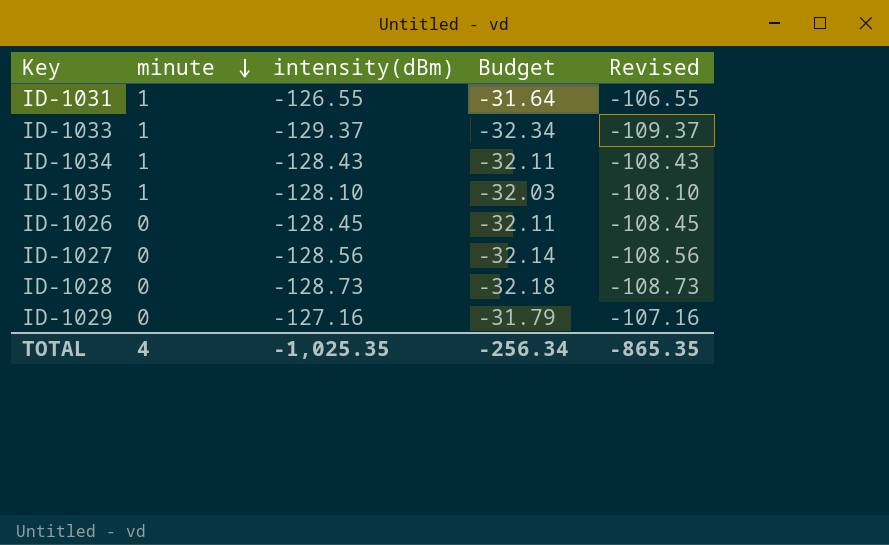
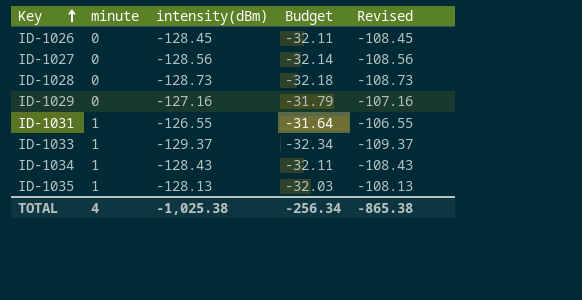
row order: minute descending -> Key ascending
ID-1035 | intensity(dBm): -128.10 -> -128.13
ID-1035 | Revised: -108.10 -> -108.13
TOTAL | intensity(dBm): -1,025.35 -> -1,025.38
TOTAL | Revised: -865.35 -> -865.38

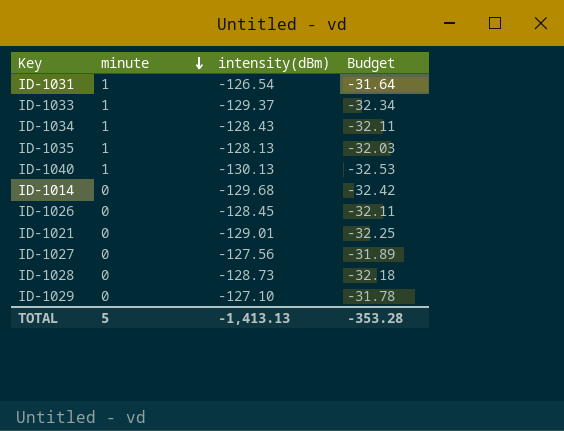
row order: Key ascending -> minute descending
column Revised | formula: [intensity(dBm)] + 20 -> none
ID-1031 | intensity(dBm): -126.55 -> -126.54
row ID-1040: none -> 1 | -130.13 | -32.53
row ID-1014: none -> 0 | -129.68 | -32.42
row ID-1021: none -> 0 | -129.01 | -32.25
ID-1027 | intensity(dBm): -128.56 -> -127.56
ID-1027 | Budget: -32.14 -> -31.89
ID-1029 | intensity(dBm): -127.16 -> -127.10
ID-1029 | Budget: -31.79 -> -31.78
TOTAL | minute: 4 -> 5
TOTAL | intensity(dBm): -1,025.38 -> -1,413.13
TOTAL | Budget: -256.34 -> -353.28

